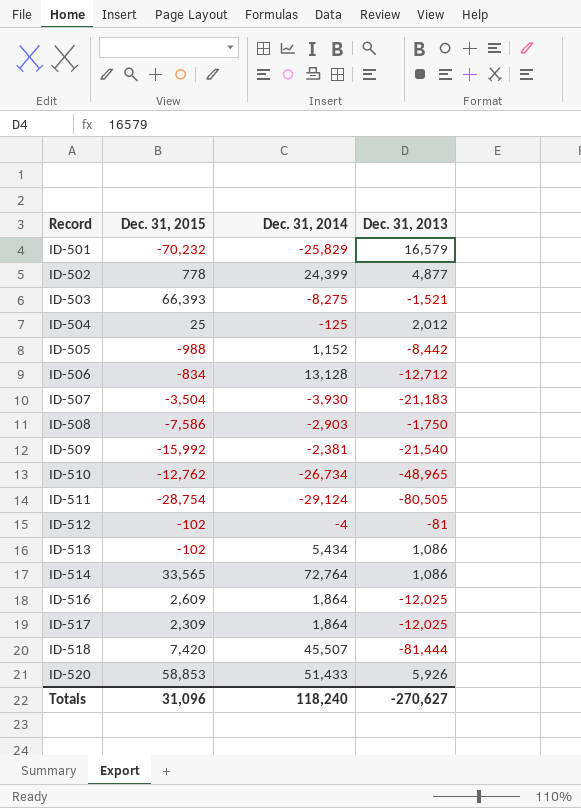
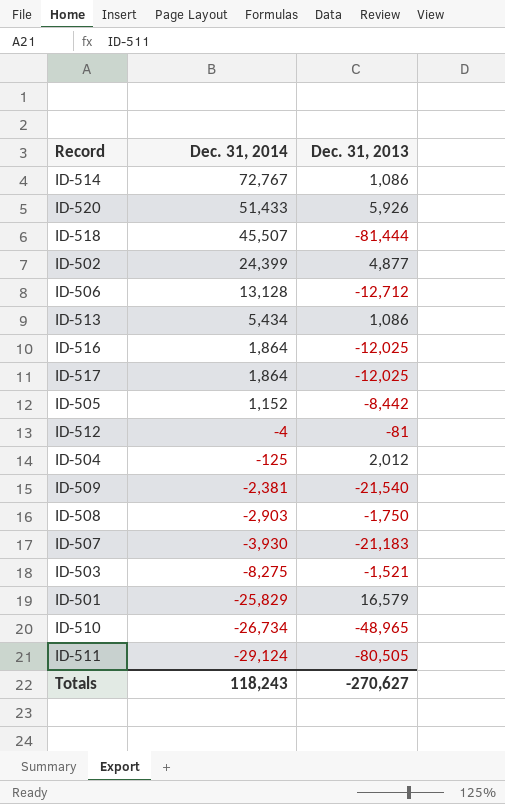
row order: Record ascending -> Dec. 31, 2014 descending
column Dec. 31, 2015 | position: 2 -> none
ID-514 | Dec. 31, 2014: 72,764 -> 72,767
Totals | Dec. 31, 2014: 118,240 -> 118,243

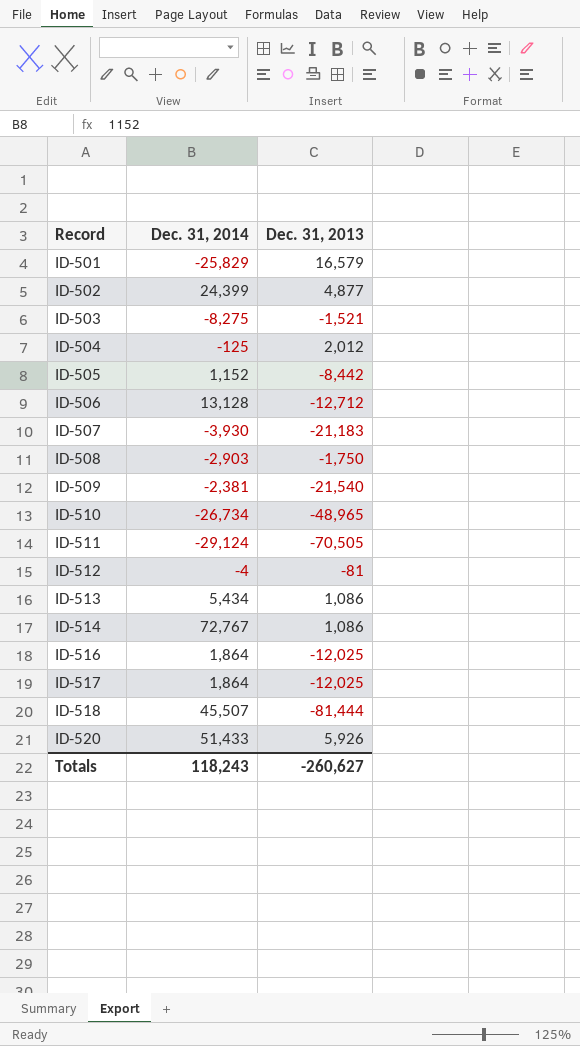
row order: Dec. 31, 2014 descending -> Record ascending
ID-511 | Dec. 31, 2013: -80,505 -> -70,505
Totals | Dec. 31, 2013: -270,627 -> -260,627

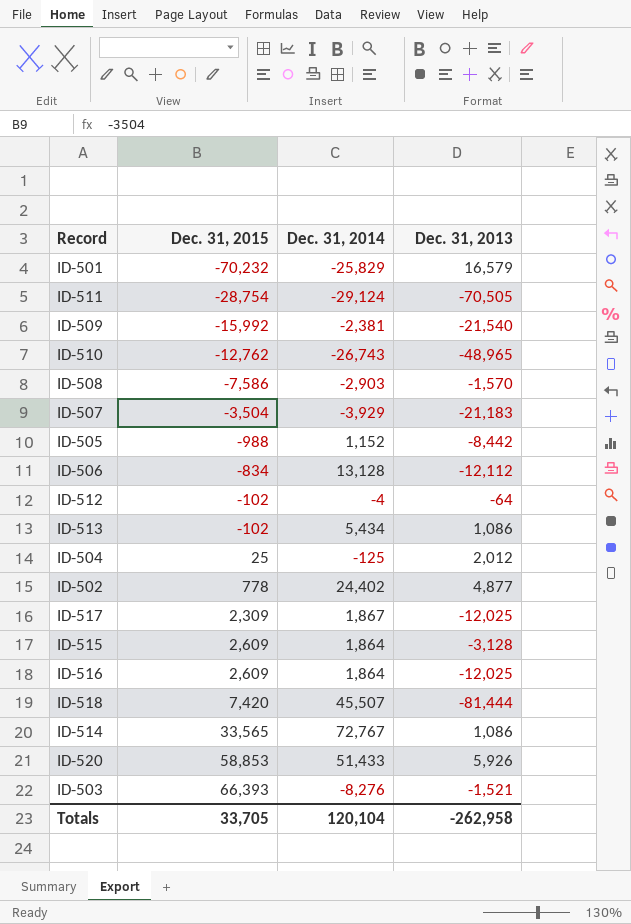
row order: Record ascending -> Dec. 31, 2015 ascending
column Dec. 31, 2015 | position: none -> 2
ID-510 | Dec. 31, 2014: -26,734 -> -26,743
ID-508 | Dec. 31, 2013: -1,750 -> -1,570
ID-507 | Dec. 31, 2014: -3,930 -> -3,929
ID-506 | Dec. 31, 2013: -12,712 -> -12,112
ID-512 | Dec. 31, 2013: -81 -> -64
ID-502 | Dec. 31, 2014: 24,399 -> 24,402
ID-517 | Dec. 31, 2014: 1,864 -> 1,867
row ID-515: none -> 2,609 | 1,864 | -3,128
ID-503 | Dec. 31, 2014: -8,275 -> -8,276
Totals | Dec. 31, 2014: 118,243 -> 120,104
Totals | Dec. 31, 2013: -260,627 -> -262,958

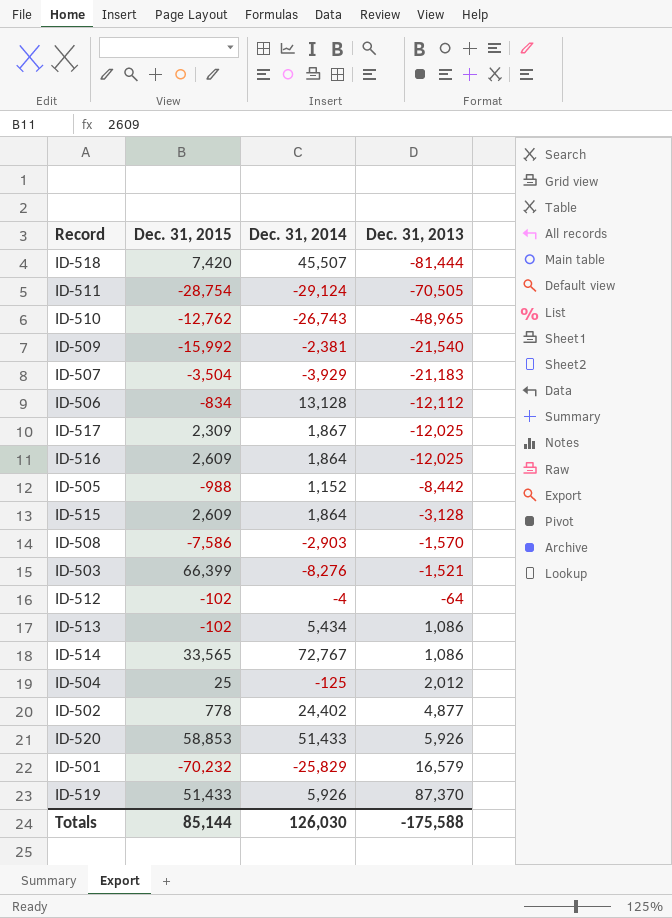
row order: Dec. 31, 2015 ascending -> Dec. 31, 2013 ascending
ID-503 | Dec. 31, 2015: 66,393 -> 66,399
row ID-519: none -> 51,433 | 5,926 | 87,370
Totals | Dec. 31, 2015: 33,705 -> 85,144
Totals | Dec. 31, 2014: 120,104 -> 126,030
Totals | Dec. 31, 2013: -262,958 -> -175,588

